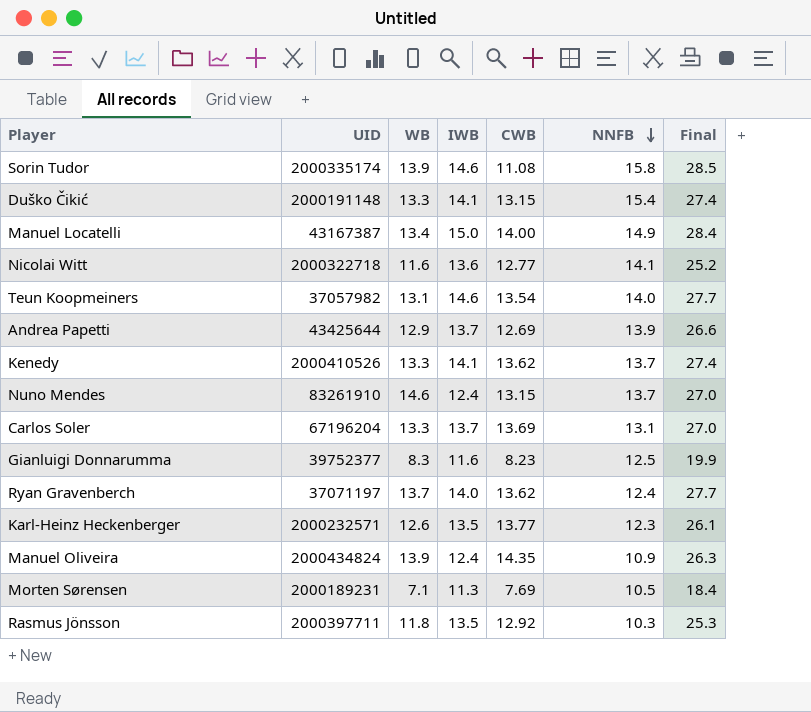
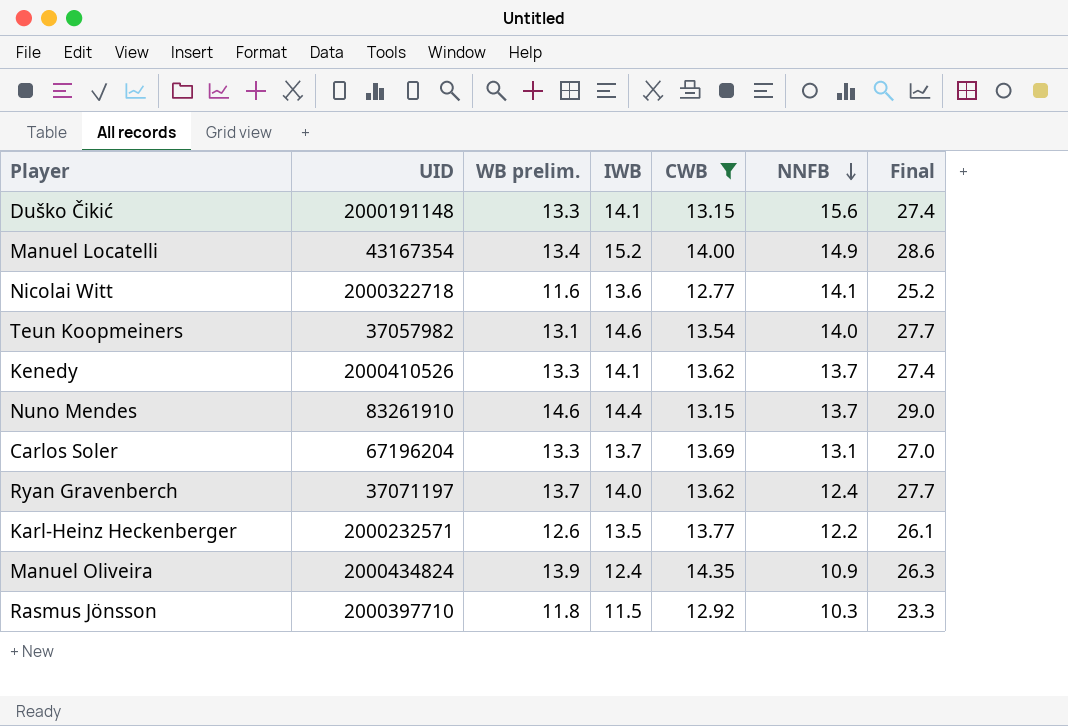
filter: none -> CWB >= 12.77
column name: WB -> WB prelim.
Duško Čikić | NNFB: 15.4 -> 15.6
Manuel Locatelli | UID: 43167387 -> 43167354
Manuel Locatelli | IWB: 15.0 -> 15.2
Manuel Locatelli | Final: 28.4 -> 28.6
Nuno Mendes | IWB: 12.4 -> 14.4
Nuno Mendes | Final: 27.0 -> 29.0
Karl-Heinz Heckenberger | NNFB: 12.3 -> 12.2
Rasmus Jönsson | UID: 2000397711 -> 2000397710
Rasmus Jönsson | IWB: 13.5 -> 11.5
Rasmus Jönsson | Final: 25.3 -> 23.3

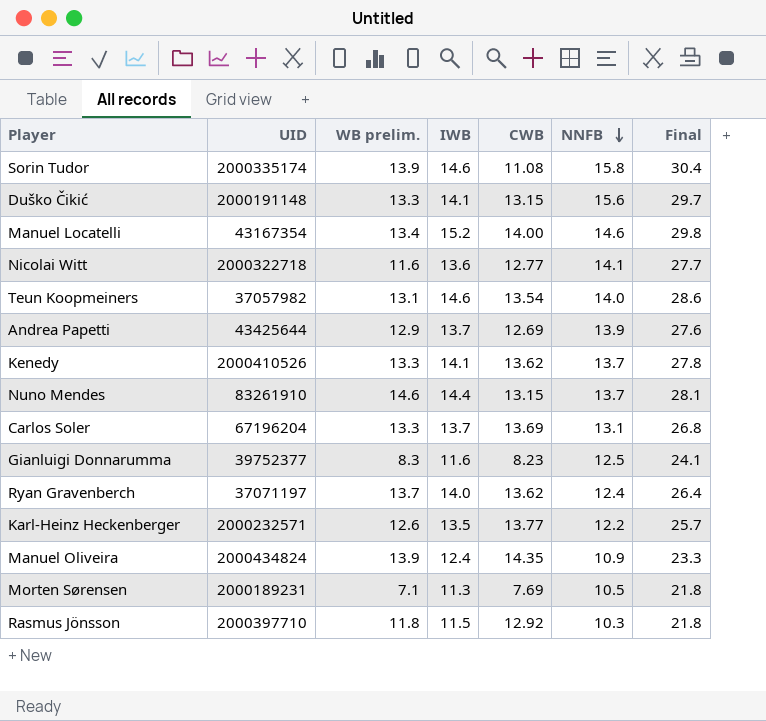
filter: CWB >= 12.77 -> none
column Final | formula: [WB prelim.] + [IWB] -> [IWB] + [NNFB]
Manuel Locatelli | NNFB: 14.9 -> 14.6

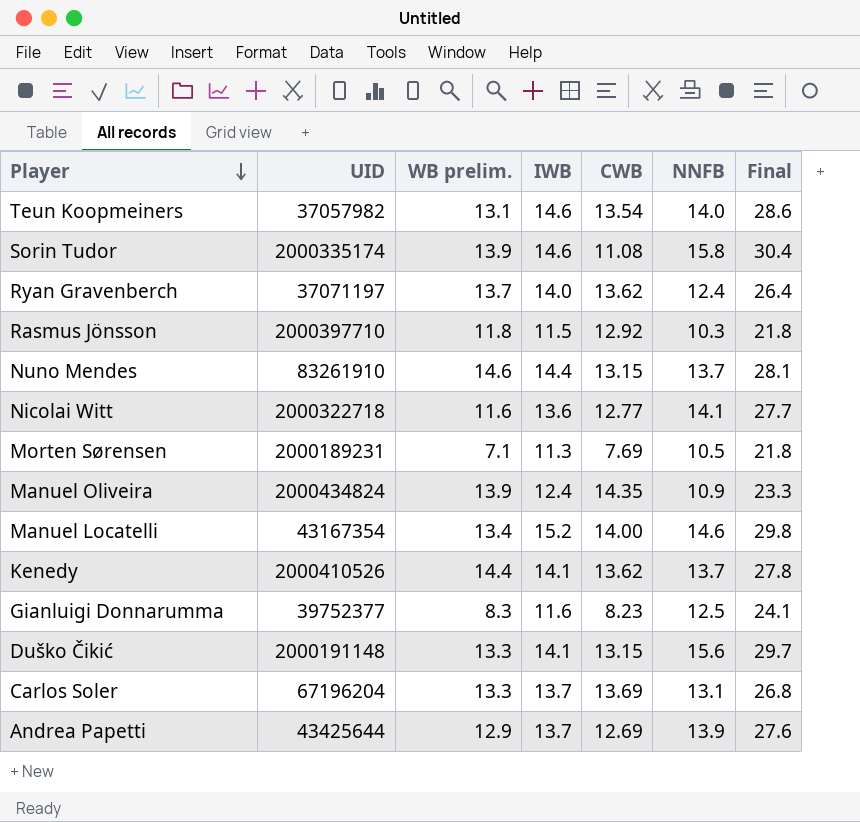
row order: NNFB descending -> Player descending
row Karl-Heinz Heckenberger: 2000232571 | 12.6 | 13.5 | 13.77 | 12.2 | 25.7 -> none
Kenedy | WB prelim.: 13.3 -> 14.4

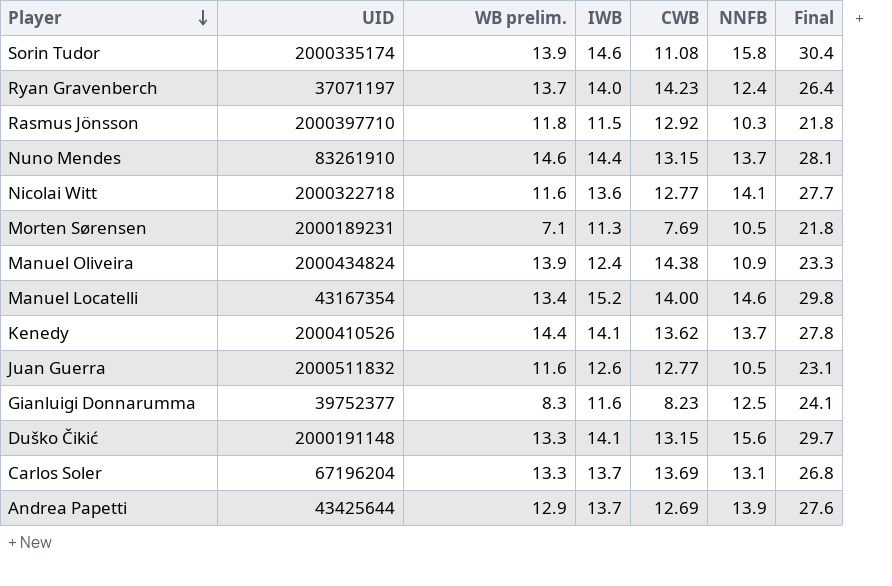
row Teun Koopmeiners: 37057982 | 13.1 | 14.6 | 13.54 | 14.0 | 28.6 -> none
Ryan Gravenberch | CWB: 13.62 -> 14.23
Manuel Oliveira | CWB: 14.35 -> 14.38
row Juan Guerra: none -> 2000511832 | 11.6 | 12.6 | 12.77 | 10.5 | 23.1

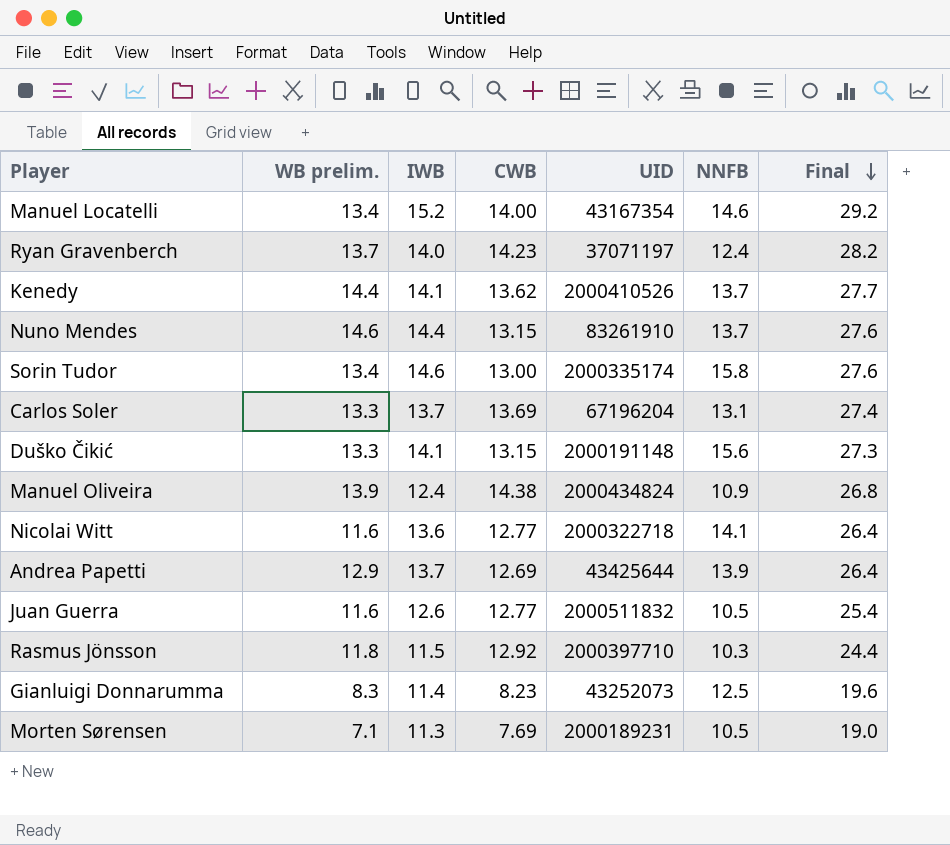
row order: Player descending -> Final descending
column UID | position: 2 -> 5
column Final | formula: [IWB] + [NNFB] -> [IWB] + [CWB]
Sorin Tudor | WB prelim.: 13.9 -> 13.4
Sorin Tudor | CWB: 11.08 -> 13.00
Gianluigi Donnarumma | IWB: 11.6 -> 11.4
Gianluigi Donnarumma | UID: 39752377 -> 43252073

